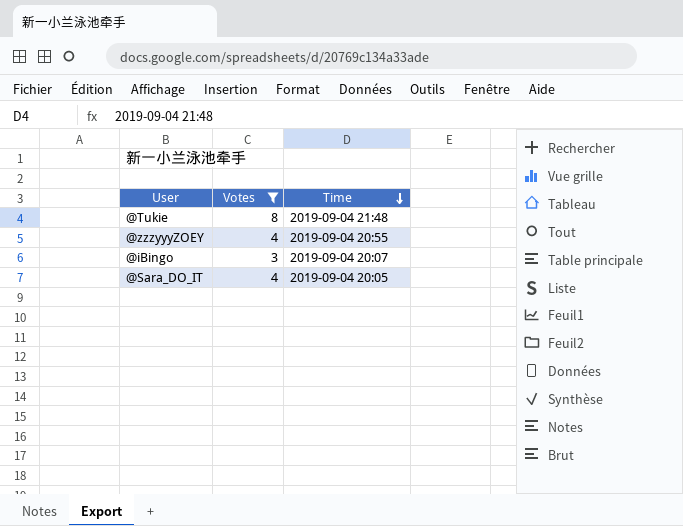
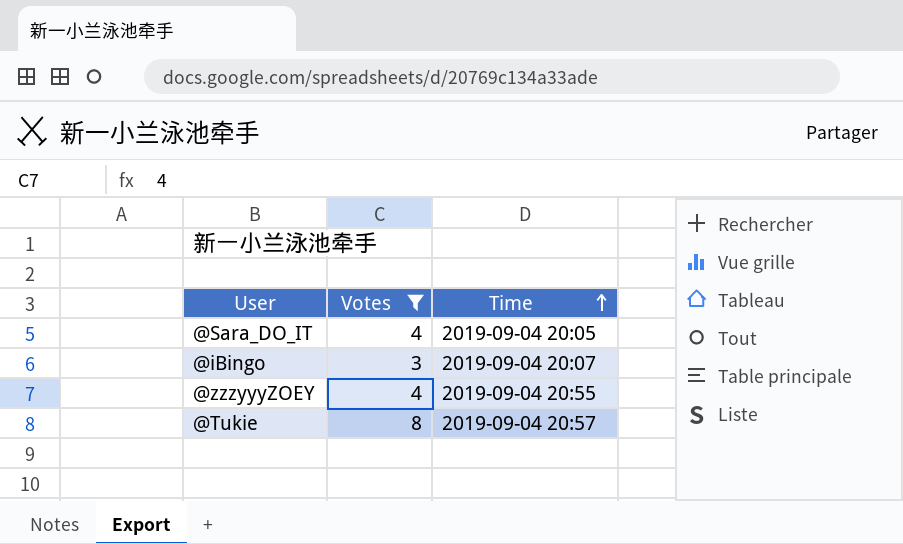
row order: Time descending -> Time ascending
@Tukie | Time: 2019-09-04 21:48 -> 2019-09-04 20:57

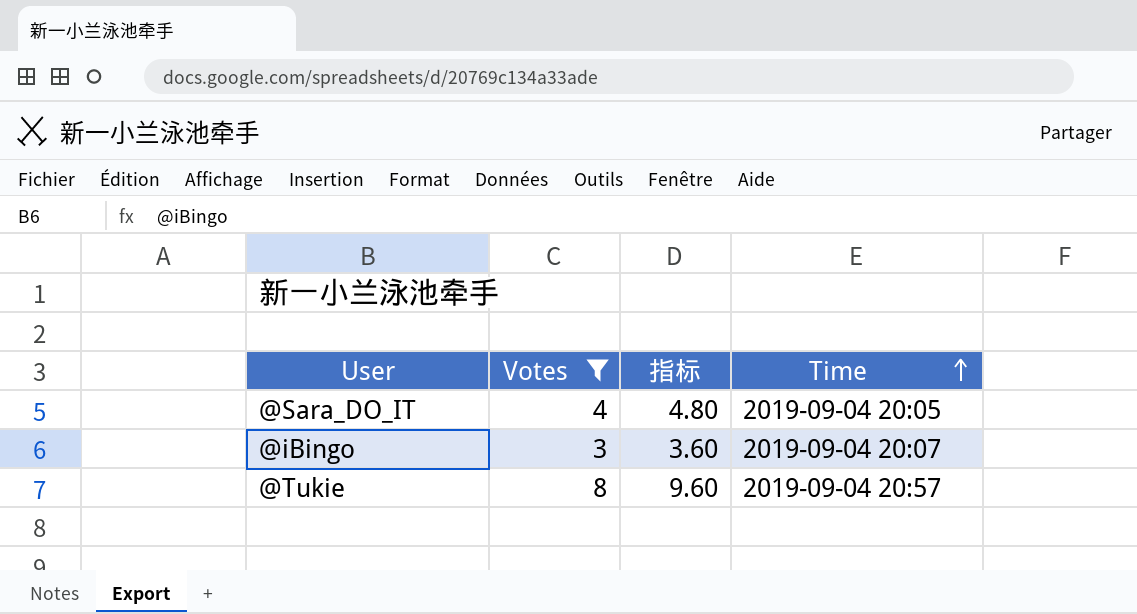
column 指标 | formula: none -> [Votes] * 1.2
row @zzzyyyZOEY: 4 | 2019-09-04 20:55 -> none

